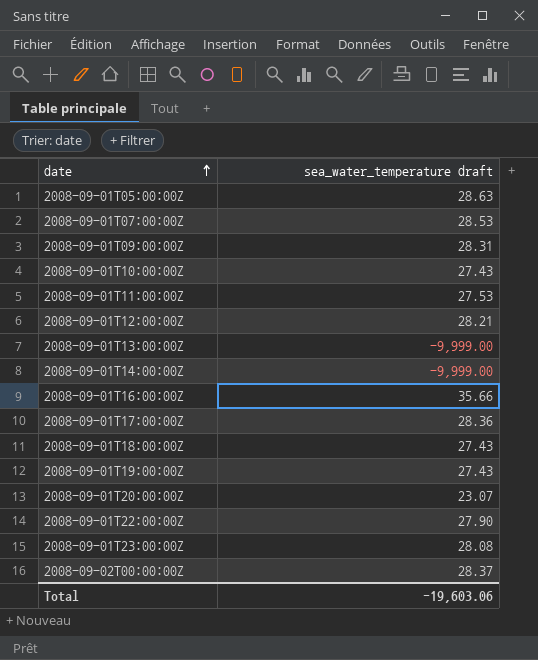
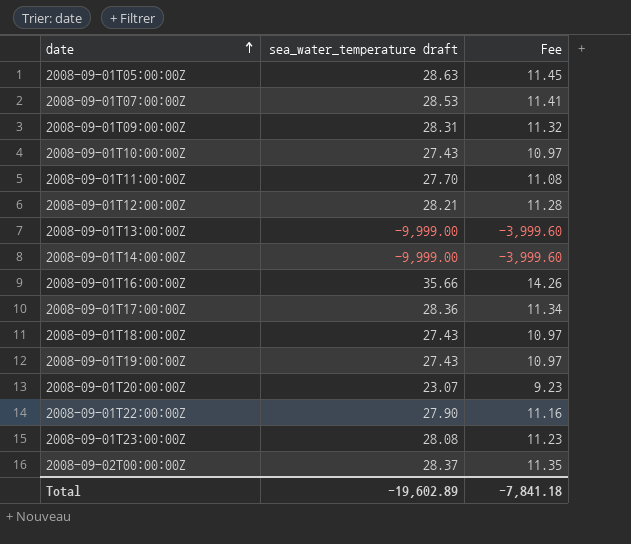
column Fee | formula: none -> [sea_water_temperature draft] * 0.4
2008-09-01T11:00:00Z | sea_water_temperature draft: 27.53 -> 27.70
Total | sea_water_temperature draft: -19,603.06 -> -19,602.89

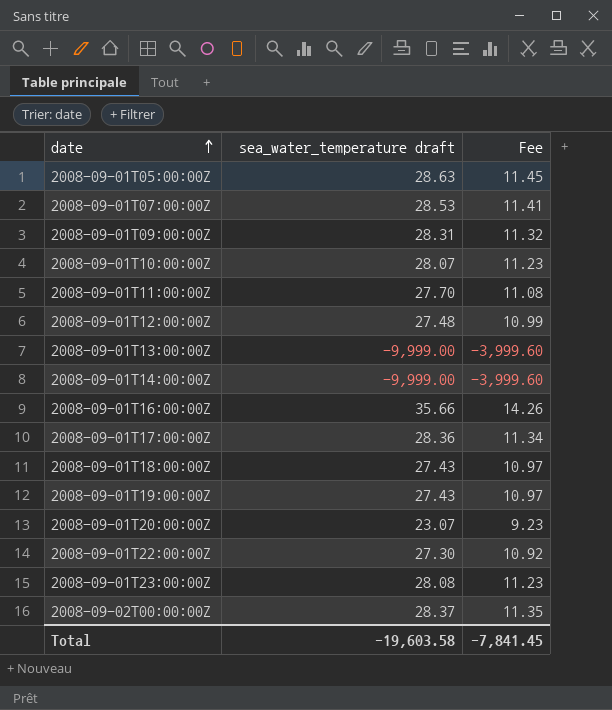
2008-09-01T10:00:00Z | sea_water_temperature draft: 27.43 -> 28.07
2008-09-01T10:00:00Z | Fee: 10.97 -> 11.23
2008-09-01T12:00:00Z | sea_water_temperature draft: 28.21 -> 27.48
2008-09-01T12:00:00Z | Fee: 11.28 -> 10.99
2008-09-01T22:00:00Z | sea_water_temperature draft: 27.90 -> 27.30
2008-09-01T22:00:00Z | Fee: 11.16 -> 10.92
Total | sea_water_temperature draft: -19,602.89 -> -19,603.58
Total | Fee: -7,841.18 -> -7,841.45

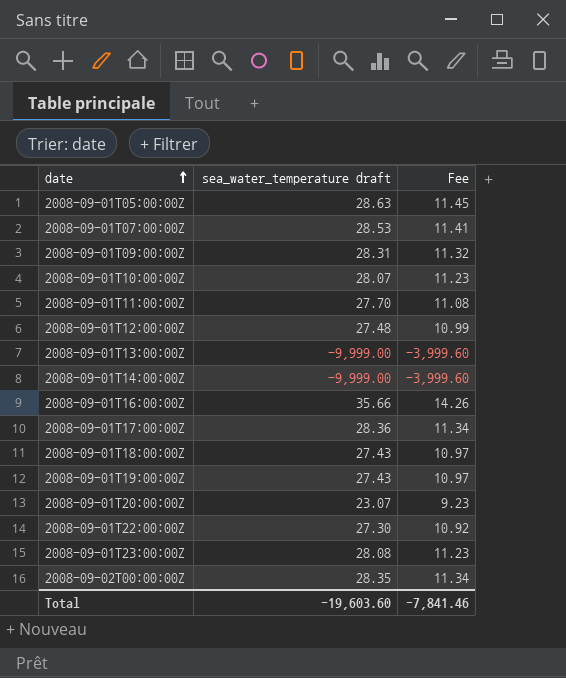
2008-09-02T00:00:00Z | sea_water_temperature draft: 28.37 -> 28.35
2008-09-02T00:00:00Z | Fee: 11.35 -> 11.34
Total | sea_water_temperature draft: -19,603.58 -> -19,603.60
Total | Fee: -7,841.45 -> -7,841.46

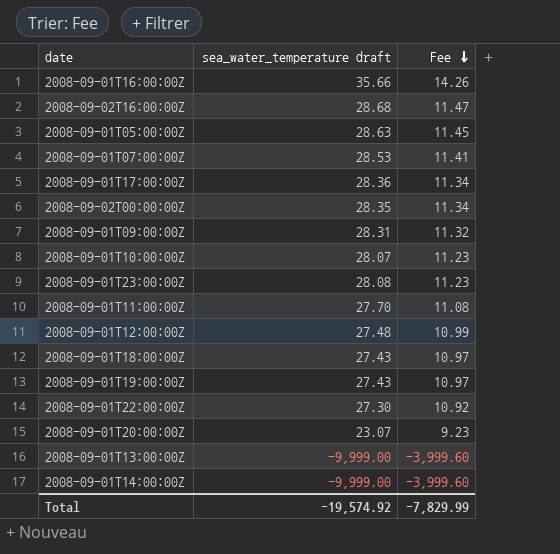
row order: date ascending -> Fee descending
row 2008-09-02T16:00:00Z: none -> 28.68 | 11.47
Total | sea_water_temperature draft: -19,603.60 -> -19,574.92
Total | Fee: -7,841.46 -> -7,829.99

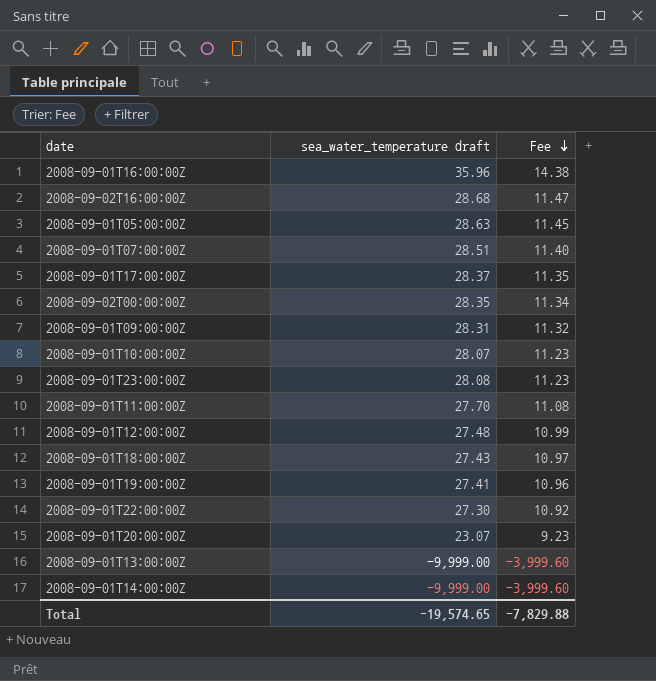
2008-09-01T16:00:00Z | sea_water_temperature draft: 35.66 -> 35.96
2008-09-01T16:00:00Z | Fee: 14.26 -> 14.38
2008-09-01T07:00:00Z | sea_water_temperature draft: 28.53 -> 28.51
2008-09-01T07:00:00Z | Fee: 11.41 -> 11.40
2008-09-01T17:00:00Z | sea_water_temperature draft: 28.36 -> 28.37
2008-09-01T17:00:00Z | Fee: 11.34 -> 11.35
2008-09-01T19:00:00Z | sea_water_temperature draft: 27.43 -> 27.41
2008-09-01T19:00:00Z | Fee: 10.97 -> 10.96
Total | sea_water_temperature draft: -19,574.92 -> -19,574.65
Total | Fee: -7,829.99 -> -7,829.88

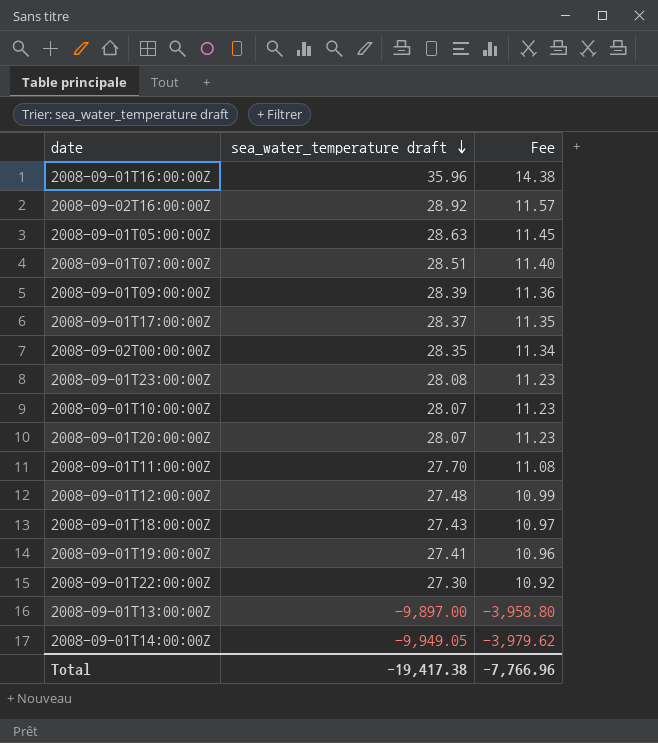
row order: Fee descending -> sea_water_temperature draft descending
2008-09-02T16:00:00Z | sea_water_temperature draft: 28.68 -> 28.92
2008-09-02T16:00:00Z | Fee: 11.47 -> 11.57
2008-09-01T09:00:00Z | sea_water_temperature draft: 28.31 -> 28.39
2008-09-01T09:00:00Z | Fee: 11.32 -> 11.36
2008-09-01T20:00:00Z | sea_water_temperature draft: 23.07 -> 28.07
2008-09-01T20:00:00Z | Fee: 9.23 -> 11.23
2008-09-01T13:00:00Z | sea_water_temperature draft: -9,999.00 -> -9,897.00
2008-09-01T13:00:00Z | Fee: -3,999.60 -> -3,958.80
2008-09-01T14:00:00Z | sea_water_temperature draft: -9,999.00 -> -9,949.05
2008-09-01T14:00:00Z | Fee: -3,999.60 -> -3,979.62
Total | sea_water_temperature draft: -19,574.65 -> -19,417.38
Total | Fee: -7,829.88 -> -7,766.96

